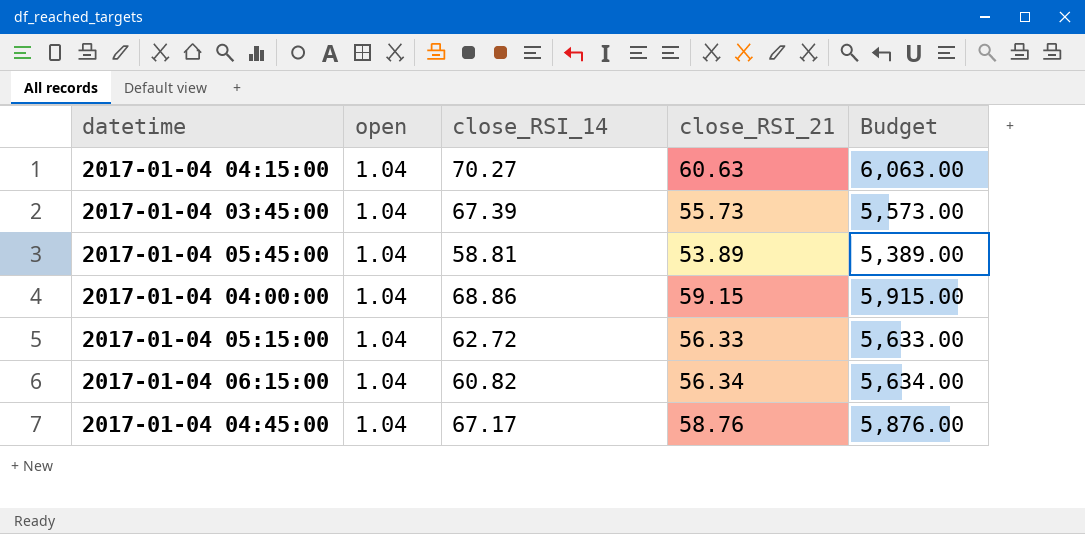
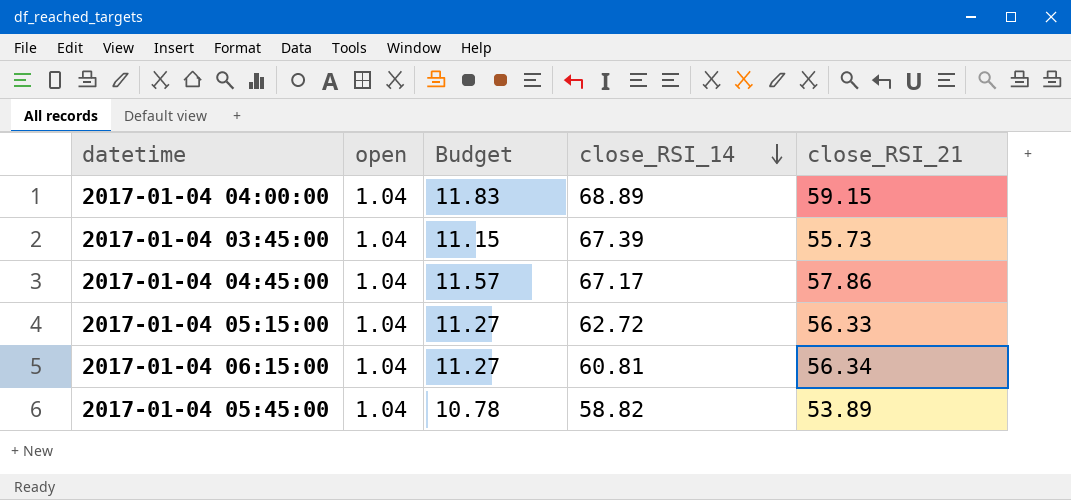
row order: none -> close_RSI_14 descending
column Budget | formula: [close_RSI_21] * 100 -> [close_RSI_21] * 0.2
column Budget | position: 5 -> 3
row 2017-01-04 04:15:00: 1.04 | 70.27 | 60.63 | 6,063.00 -> none
2017-01-04 04:00:00 | close_RSI_14: 68.86 -> 68.89
2017-01-04 04:45:00 | close_RSI_21: 58.76 -> 57.86
2017-01-04 06:15:00 | close_RSI_14: 60.82 -> 60.81
2017-01-04 05:45:00 | close_RSI_14: 58.81 -> 58.82

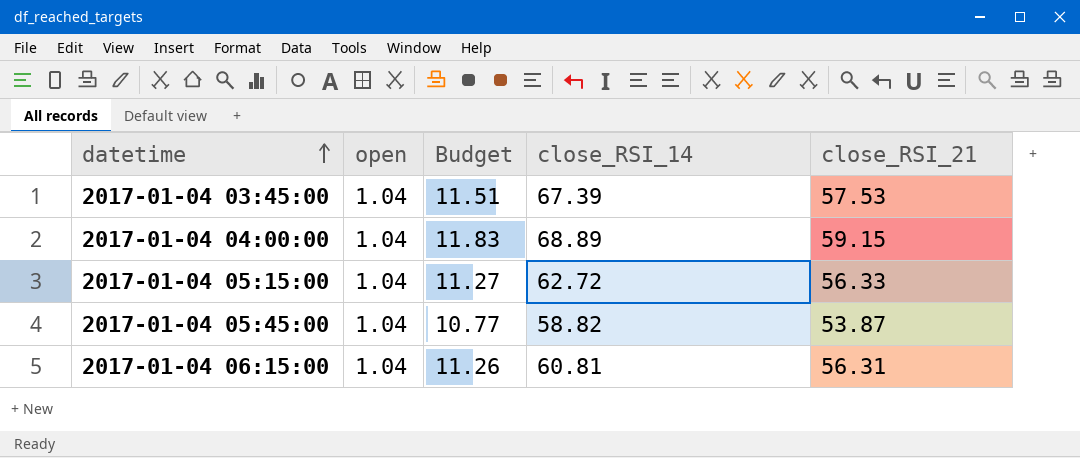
row order: close_RSI_14 descending -> datetime ascending
row 2017-01-04 04:45:00: 1.04 | 11.57 | 67.17 | 57.86 -> none
2017-01-04 03:45:00 | Budget: 11.15 -> 11.51
2017-01-04 03:45:00 | close_RSI_21: 55.73 -> 57.53
2017-01-04 05:45:00 | Budget: 10.78 -> 10.77
2017-01-04 05:45:00 | close_RSI_21: 53.89 -> 53.87
2017-01-04 06:15:00 | Budget: 11.27 -> 11.26
2017-01-04 06:15:00 | close_RSI_21: 56.34 -> 56.31

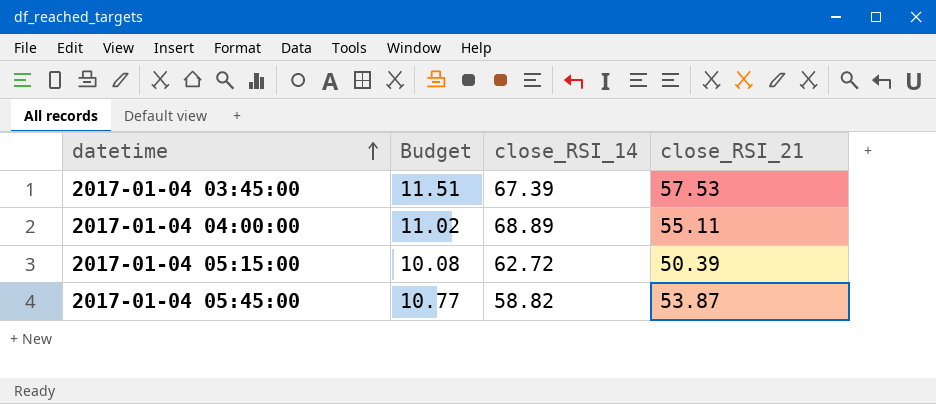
column open | position: 2 -> none
row 2017-01-04 06:15:00: 1.04 | 11.26 | 60.81 | 56.31 -> none
2017-01-04 04:00:00 | Budget: 11.83 -> 11.02
2017-01-04 04:00:00 | close_RSI_21: 59.15 -> 55.11
2017-01-04 05:15:00 | Budget: 11.27 -> 10.08
2017-01-04 05:15:00 | close_RSI_21: 56.33 -> 50.39

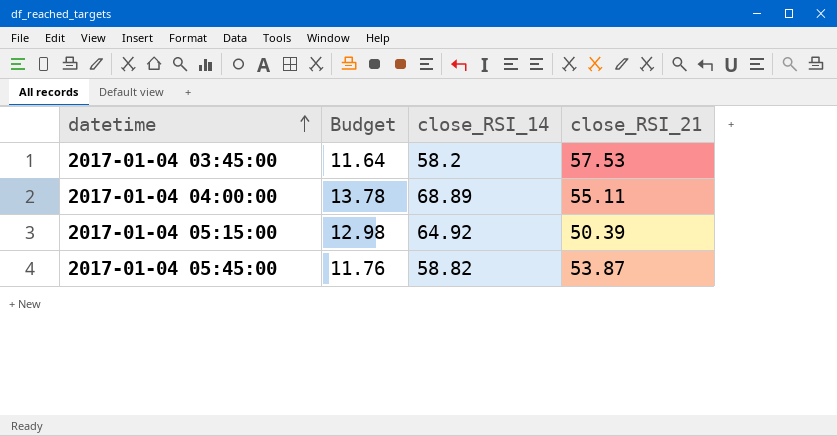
column Budget | formula: [close_RSI_21] * 0.2 -> [close_RSI_14] * 0.2
2017-01-04 03:45:00 | close_RSI_14: 67.39 -> 58.2
2017-01-04 05:15:00 | close_RSI_14: 62.72 -> 64.92

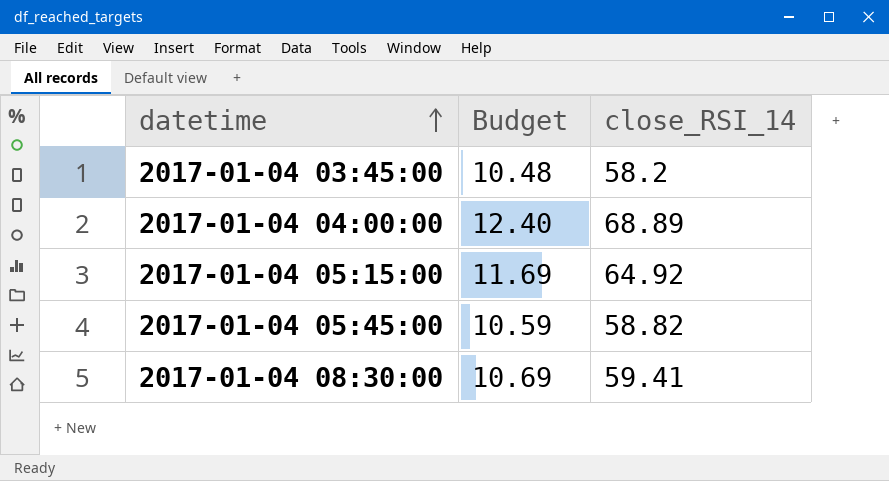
column close_RSI_21 | position: 4 -> none
column Budget | formula: [close_RSI_14] * 0.2 -> [close_RSI_14] * 0.18
row 2017-01-04 08:30:00: none -> 10.69 | 59.41

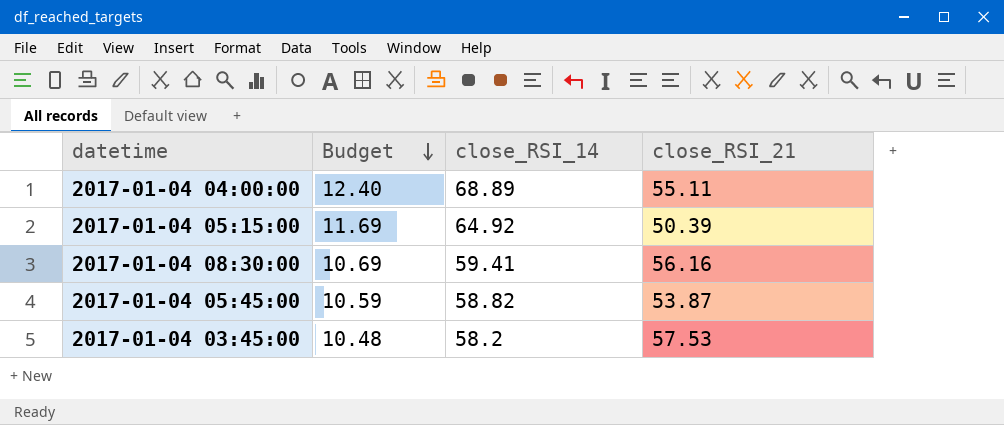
row order: datetime ascending -> Budget descending
column close_RSI_21 | position: none -> 4

